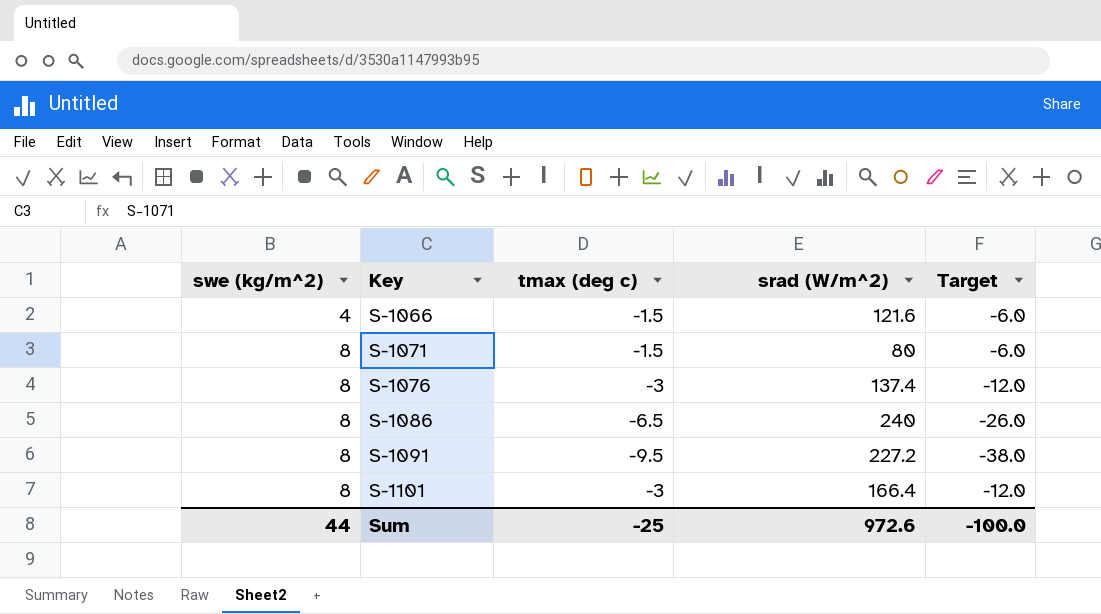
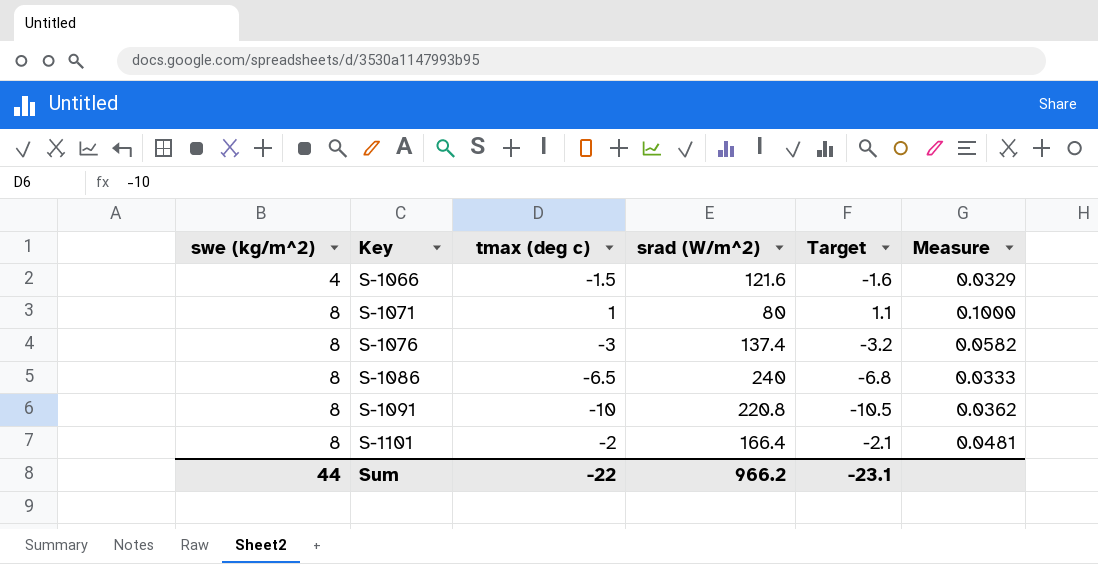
column Target | formula: [tmax (deg c)] * 4 -> [tmax (deg c)] * 1.05
column Measure | formula: none -> [swe (kg/m^2)] / [srad (W/m^2)]
S-1071 | tmax (deg c): -1.5 -> 1
S-1091 | tmax (deg c): -9.5 -> -10
S-1091 | srad (W/m^2): 227.2 -> 220.8
S-1101 | tmax (deg c): -3 -> -2
Sum | tmax (deg c): -25 -> -22
Sum | srad (W/m^2): 972.6 -> 966.2
Sum | Target: -100.0 -> -23.1

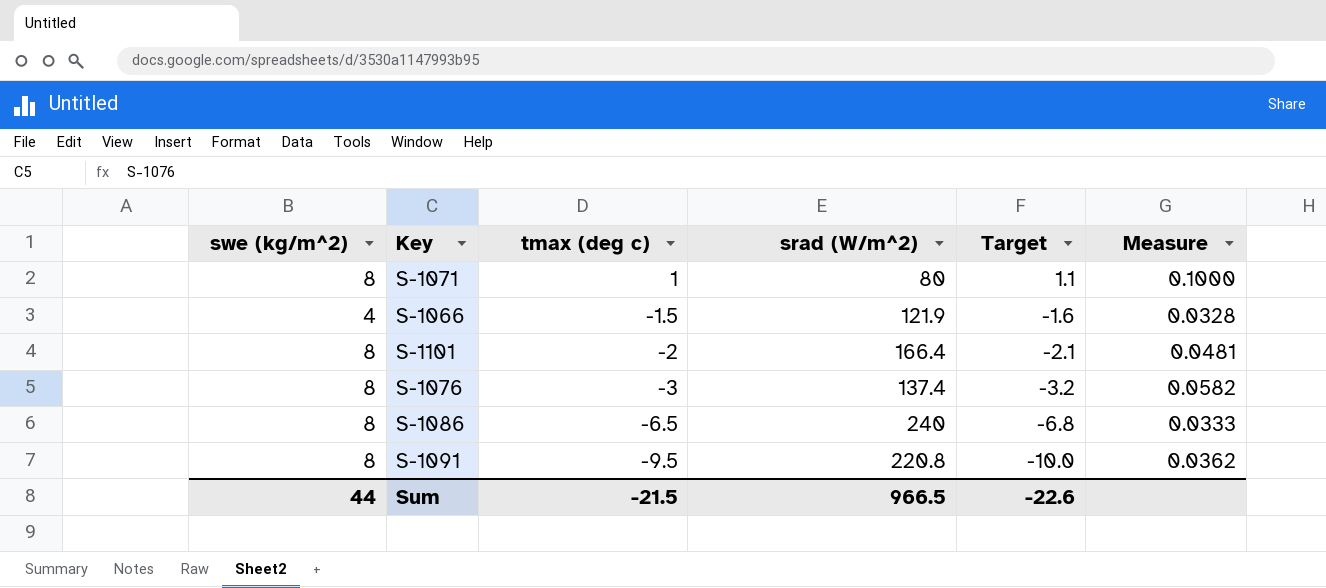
row order: swe (kg/m^2) ascending -> tmax (deg c) descending
S-1066 | srad (W/m^2): 121.6 -> 121.9
S-1066 | Measure: 0.0329 -> 0.0328
S-1091 | tmax (deg c): -10 -> -9.5
S-1091 | Target: -10.5 -> -10.0
Sum | tmax (deg c): -22 -> -21.5
Sum | srad (W/m^2): 966.2 -> 966.5
Sum | Target: -23.1 -> -22.6

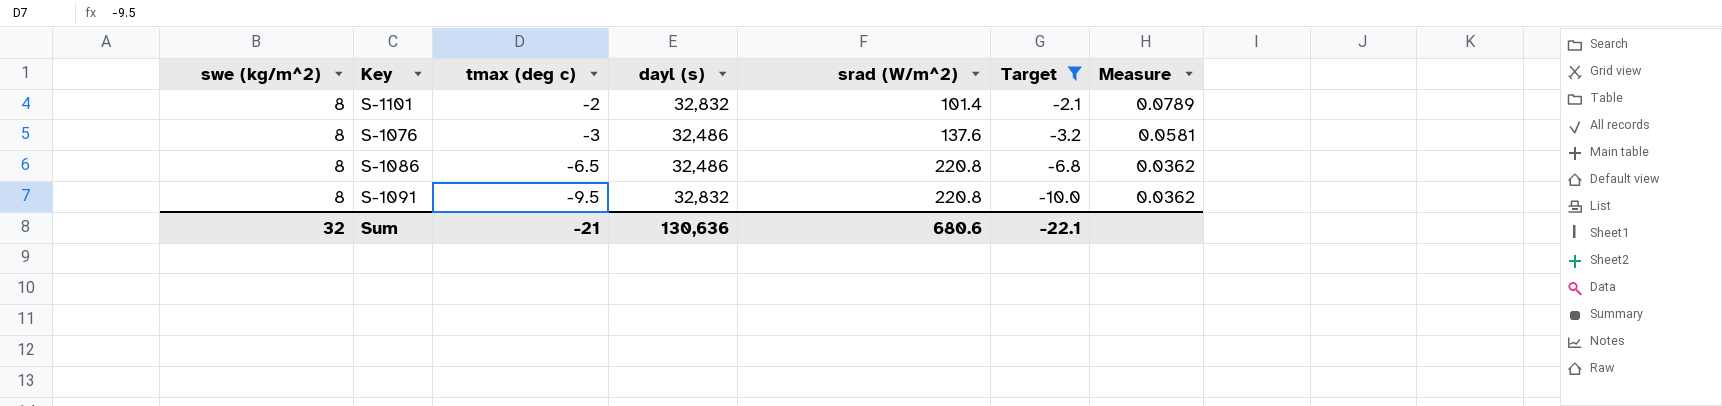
filter: none -> Target <= -2.1
column dayl (s) | position: none -> 4
S-1101 | srad (W/m^2): 166.4 -> 101.4
S-1101 | Measure: 0.0481 -> 0.0789
S-1076 | srad (W/m^2): 137.4 -> 137.6
S-1076 | Measure: 0.0582 -> 0.0581
S-1086 | srad (W/m^2): 240 -> 220.8
S-1086 | Measure: 0.0333 -> 0.0362
Sum | swe (kg/m^2): 44 -> 32
Sum | tmax (deg c): -21.5 -> -21
Sum | srad (W/m^2): 966.5 -> 680.6
Sum | Target: -22.6 -> -22.1

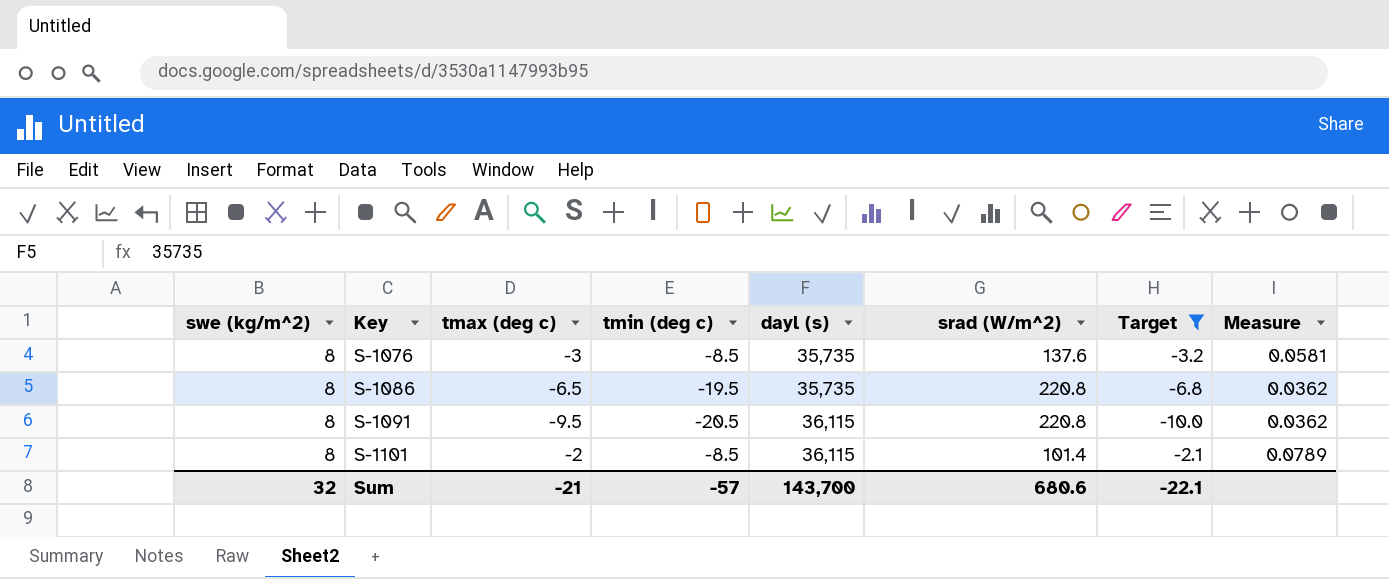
row order: tmax (deg c) descending -> Key ascending
column tmin (deg c) | position: none -> 4
S-1076 | dayl (s): 32,486 -> 35,735
S-1086 | dayl (s): 32,486 -> 35,735
S-1091 | dayl (s): 32,832 -> 36,115
S-1101 | dayl (s): 32,832 -> 36,115
Sum | dayl (s): 130,636 -> 143,700

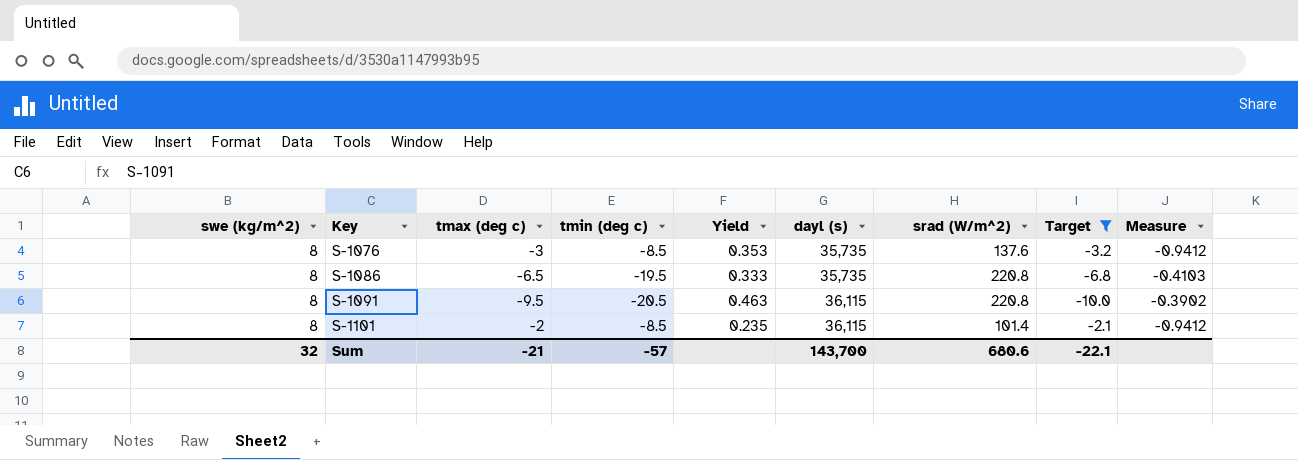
column Yield | formula: none -> [tmax (deg c)] / [tmin (deg c)]
column Measure | formula: [swe (kg/m^2)] / [srad (W/m^2)] -> [swe (kg/m^2)] / [tmin (deg c)]

